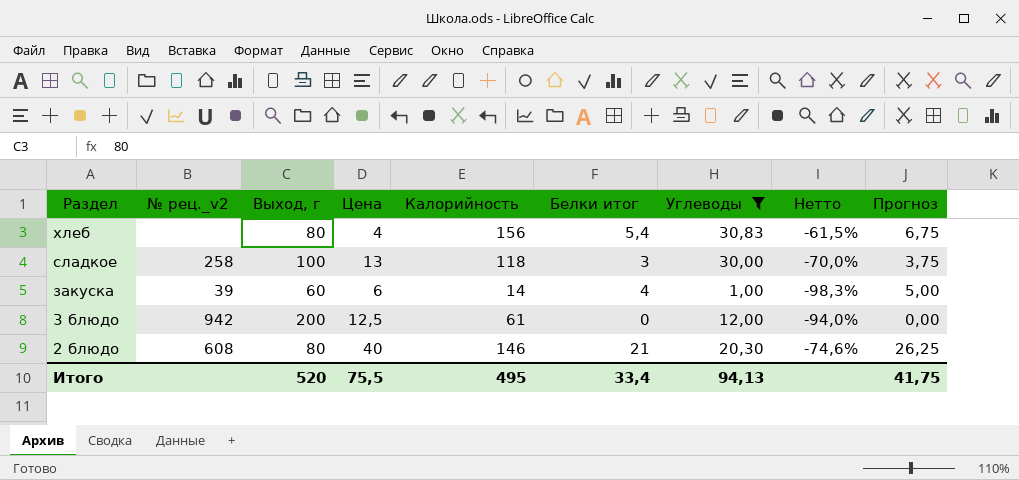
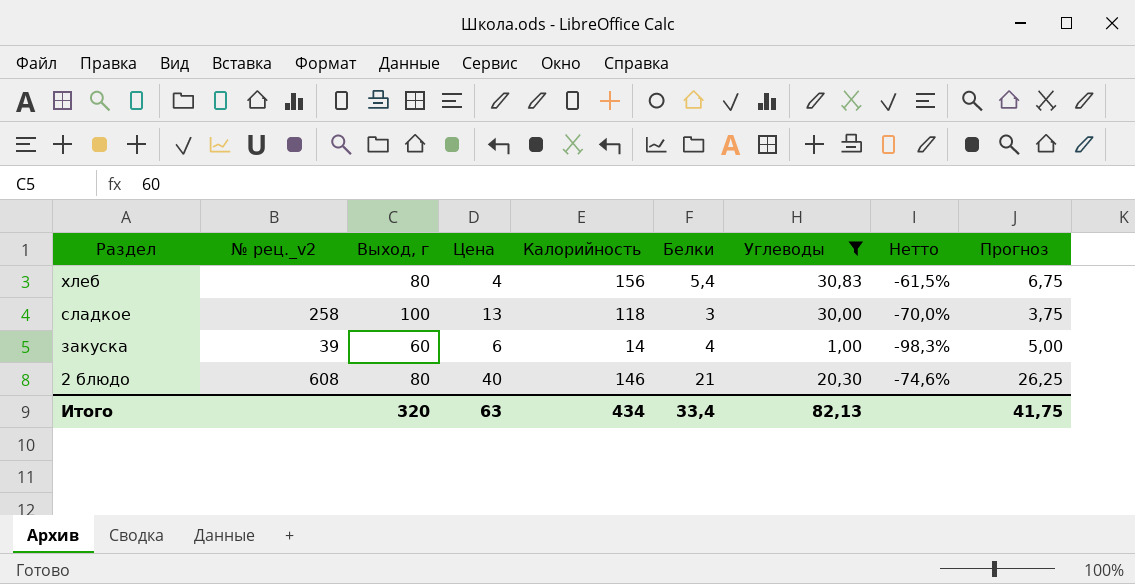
column name: Белки итог -> Белки
row 3 блюдо: 942 | 200 | 12,5 | 61 | 0 | 12,00 | -94,0% | 0,00 -> none
Итого | Выход, г: 520 -> 320
Итого | Цена: 75,5 -> 63
Итого | Калорийность: 495 -> 434
Итого | Углеводы: 94,13 -> 82,13

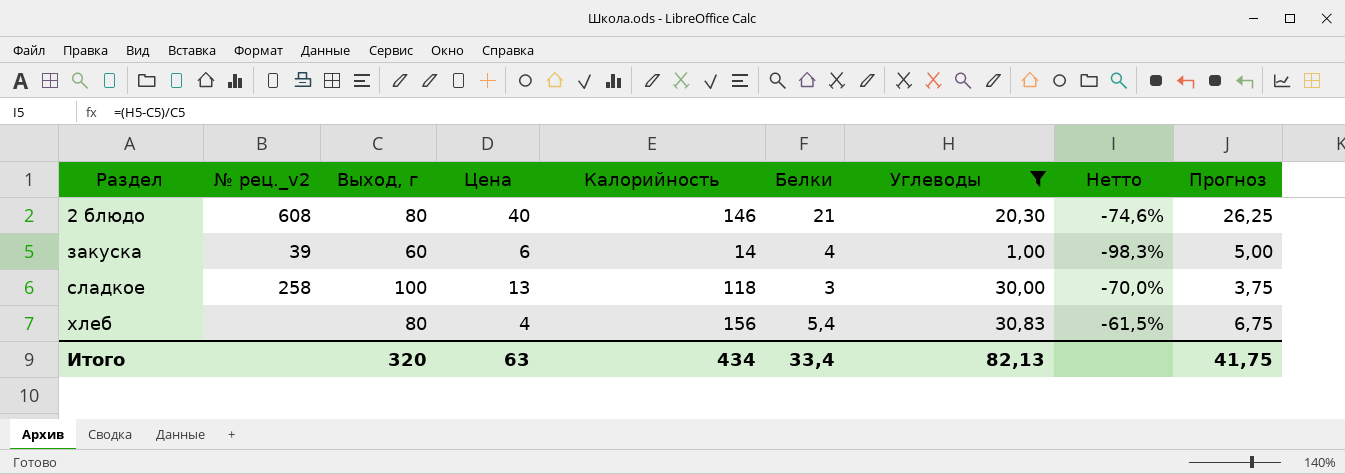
row order: Раздел descending -> Раздел ascending

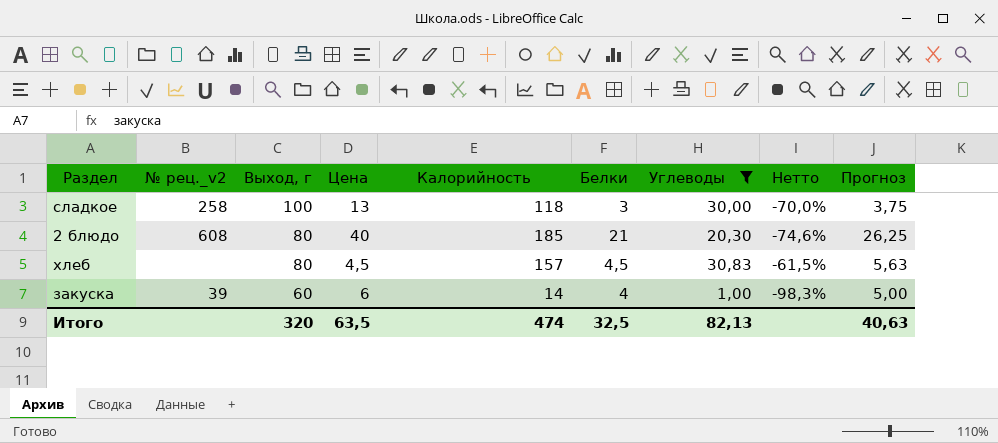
row order: Раздел ascending -> Выход, г descending
2 блюдо | Калорийность: 146 -> 185
хлеб | Цена: 4 -> 4,5
хлеб | Калорийность: 156 -> 157
хлеб | Белки: 5,4 -> 4,5
хлеб | Прогноз: 6,75 -> 5,63
Итого | Цена: 63 -> 63,5
Итого | Калорийность: 434 -> 474
Итого | Белки: 33,4 -> 32,5
Итого | Прогноз: 41,75 -> 40,63

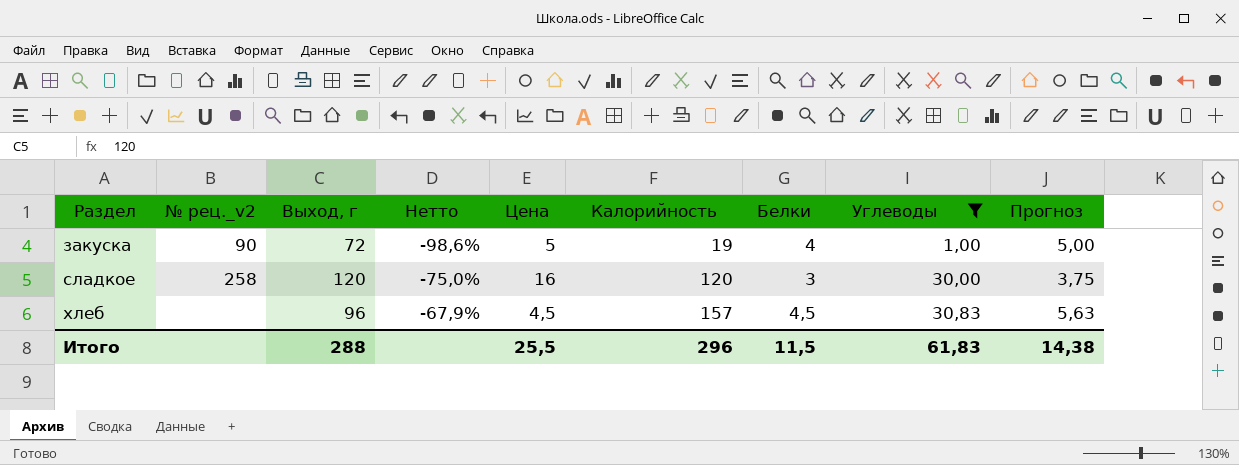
row order: Выход, г descending -> Раздел ascending
column Нетто | position: 8 -> 4
row 2 блюдо: 608 | 80 | 40 | 185 | 21 | 20,30 | -74,6% | 26,25 -> none
закуска | № рец._v2: 39 -> 90
закуска | Выход, г: 60 -> 72
закуска | Нетто: -98,3% -> -98,6%
закуска | Цена: 6 -> 5
закуска | Калорийность: 14 -> 19
сладкое | Выход, г: 100 -> 120
сладкое | Нетто: -70,0% -> -75,0%
сладкое | Цена: 13 -> 16
сладкое | Калорийность: 118 -> 120
хлеб | Выход, г: 80 -> 96
хлеб | Нетто: -61,5% -> -67,9%
Итого | Выход, г: 320 -> 288
Итого | Цена: 63,5 -> 25,5
Итого | Калорийность: 474 -> 296
Итого | Белки: 32,5 -> 11,5
Итого | Углеводы: 82,13 -> 61,83
Итого | Прогноз: 40,63 -> 14,38

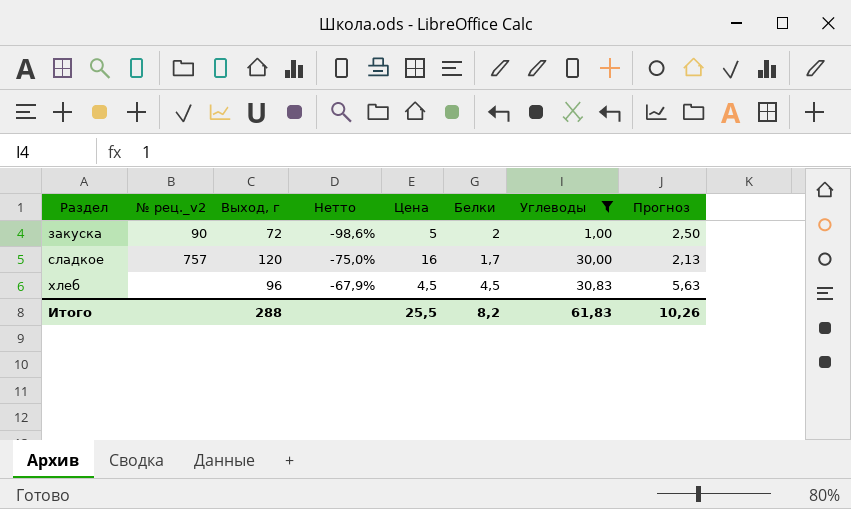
column Калорийность | position: 6 -> none
закуска | Белки: 4 -> 2
закуска | Прогноз: 5,00 -> 2,50
сладкое | № рец._v2: 258 -> 757
сладкое | Белки: 3 -> 1,7
сладкое | Прогноз: 3,75 -> 2,13
Итого | Белки: 11,5 -> 8,2
Итого | Прогноз: 14,38 -> 10,26

